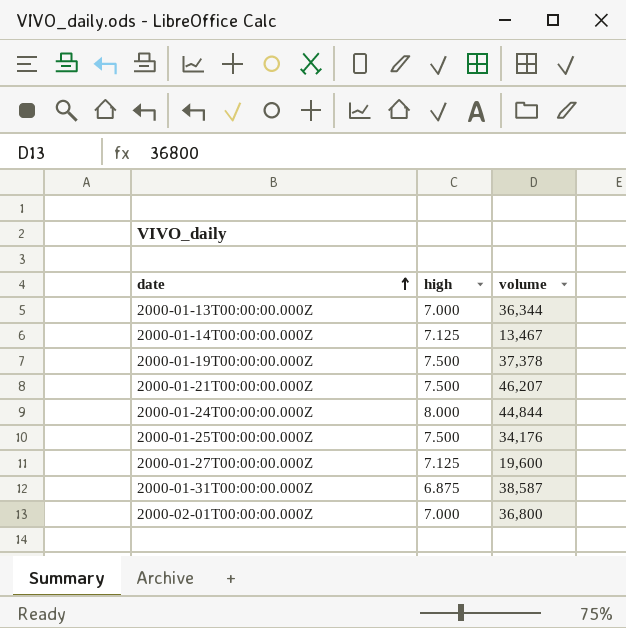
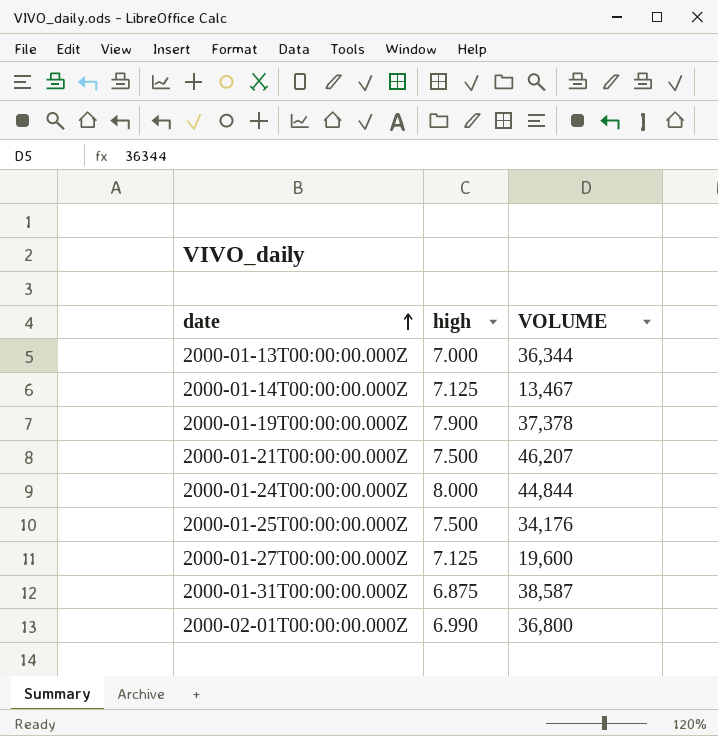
column name: volume -> VOLUME
2000-01-19T00:00:00.000Z | high: 7.500 -> 7.900
2000-02-01T00:00:00.000Z | high: 7.000 -> 6.990

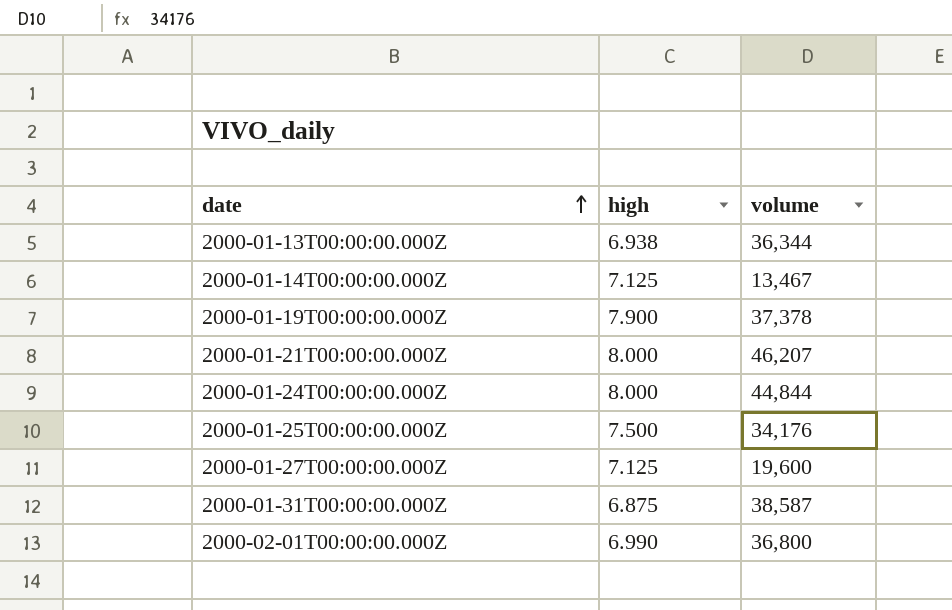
column name: VOLUME -> volume
2000-01-13T00:00:00.000Z | high: 7.000 -> 6.938
2000-01-21T00:00:00.000Z | high: 7.500 -> 8.000

